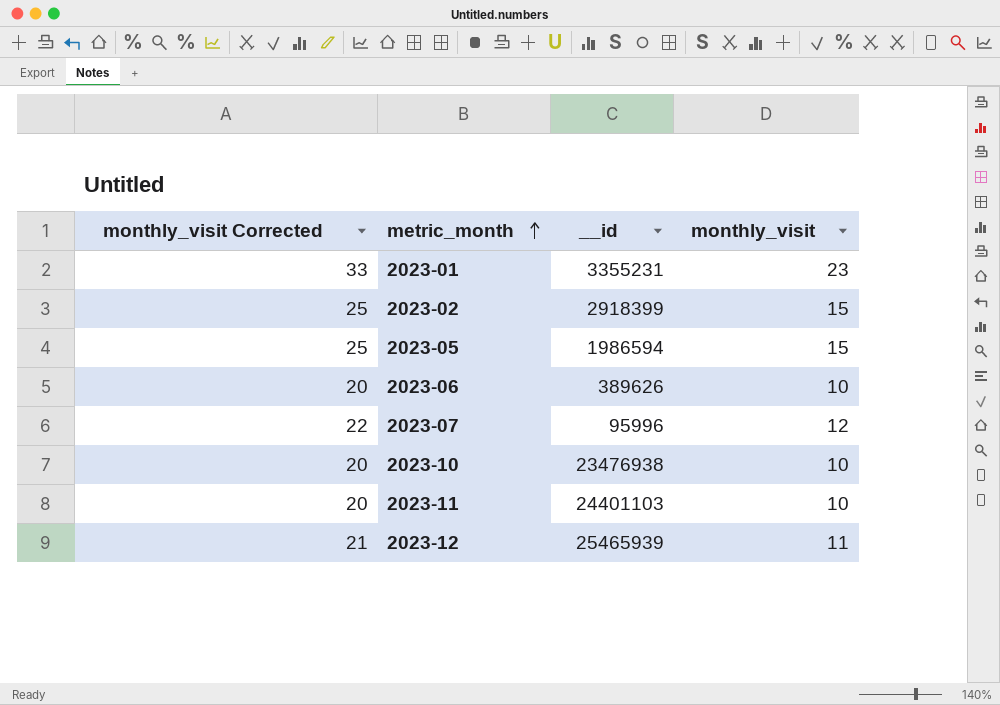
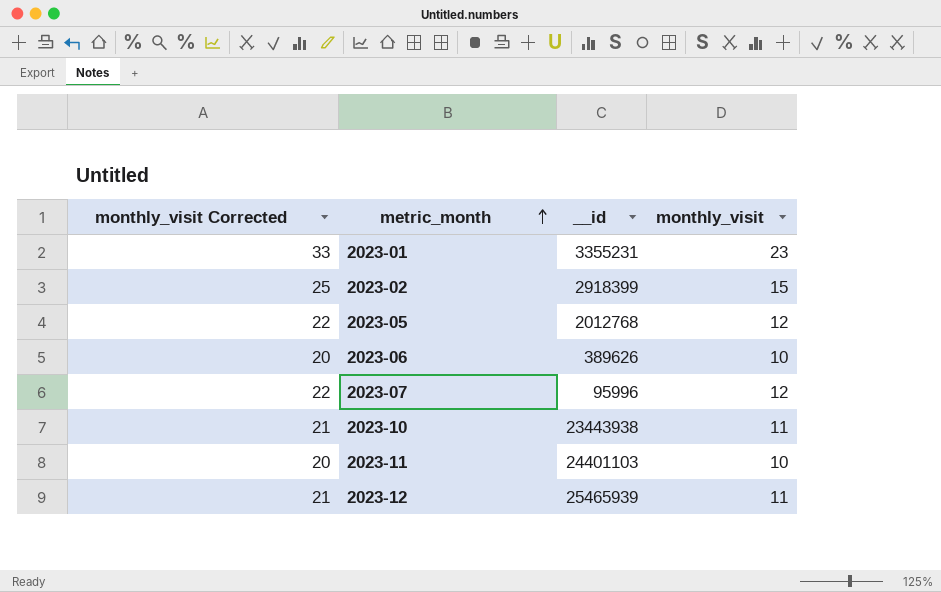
2023-05 | monthly_visit Corrected: 25 -> 22
2023-05 | __id: 1986594 -> 2012768
2023-05 | monthly_visit: 15 -> 12
2023-10 | monthly_visit Corrected: 20 -> 21
2023-10 | __id: 23476938 -> 23443938
2023-10 | monthly_visit: 10 -> 11

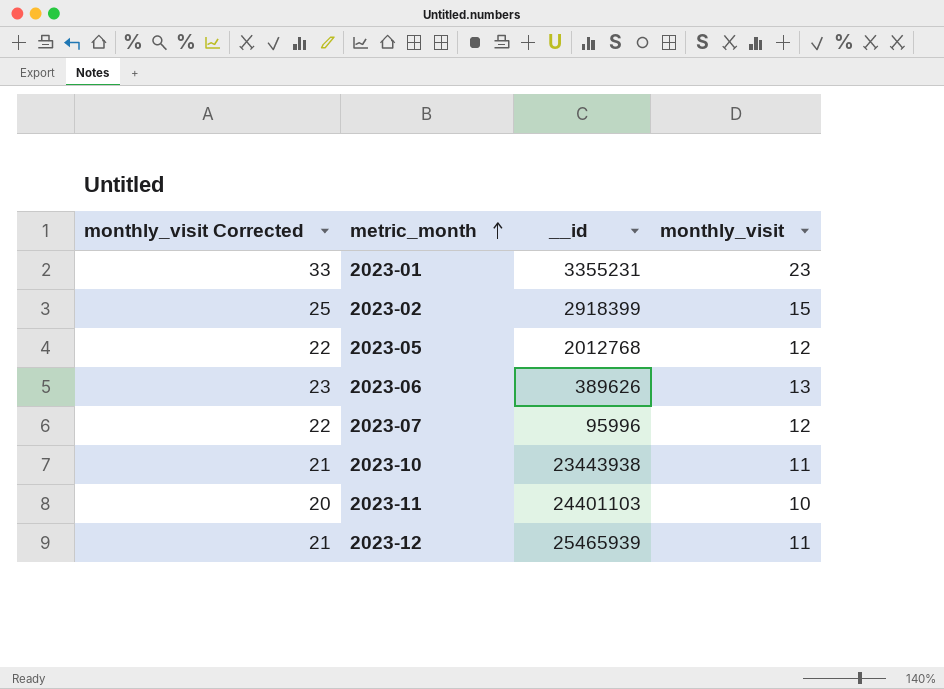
2023-06 | monthly_visit Corrected: 20 -> 23
2023-06 | monthly_visit: 10 -> 13

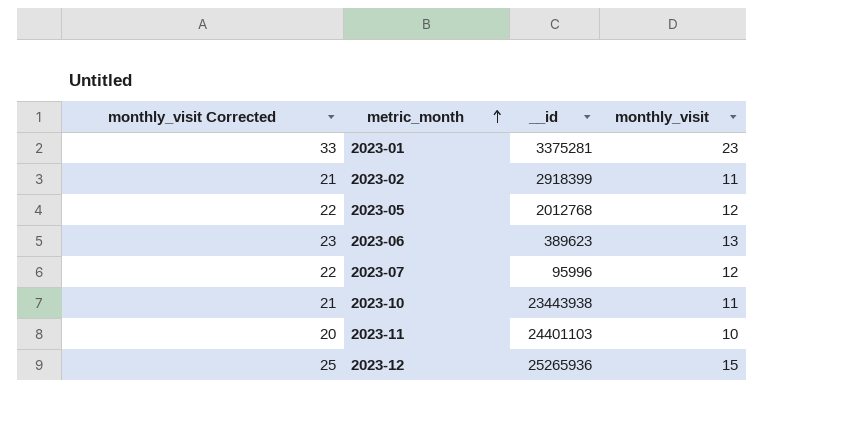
2023-01 | __id: 3355231 -> 3375281
2023-02 | monthly_visit Corrected: 25 -> 21
2023-02 | monthly_visit: 15 -> 11
2023-06 | __id: 389626 -> 389623
2023-12 | monthly_visit Corrected: 21 -> 25
2023-12 | __id: 25465939 -> 25265936
2023-12 | monthly_visit: 11 -> 15

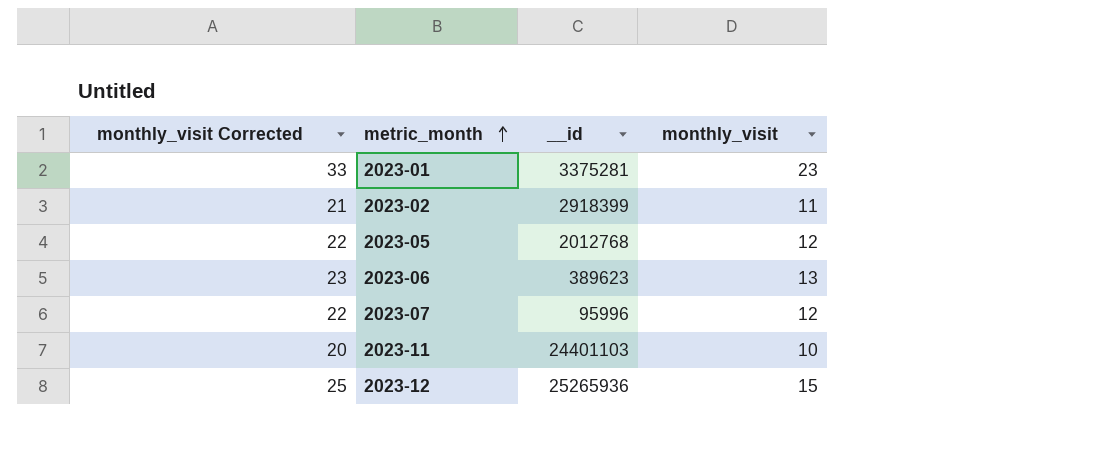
row 2023-10: 21 | 23443938 | 11 -> none

